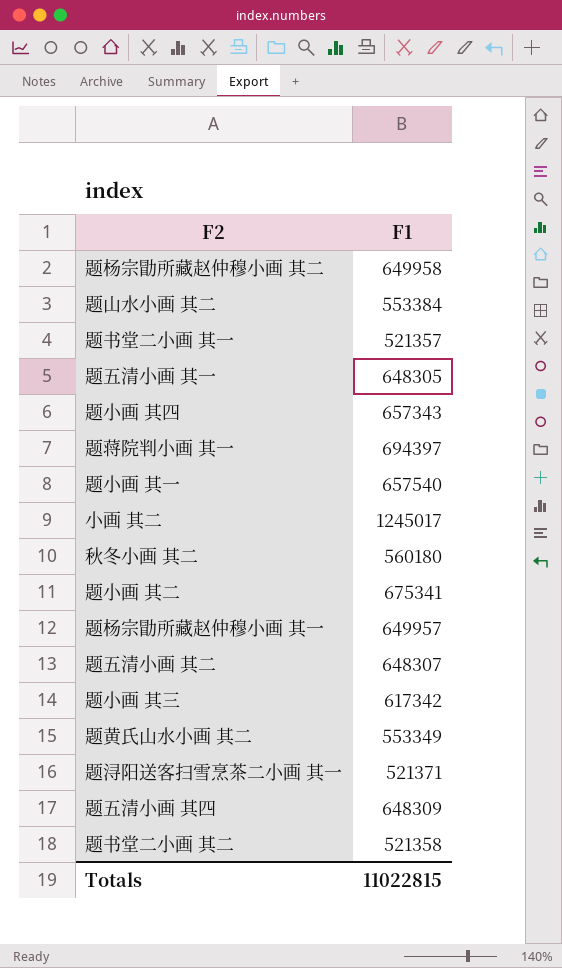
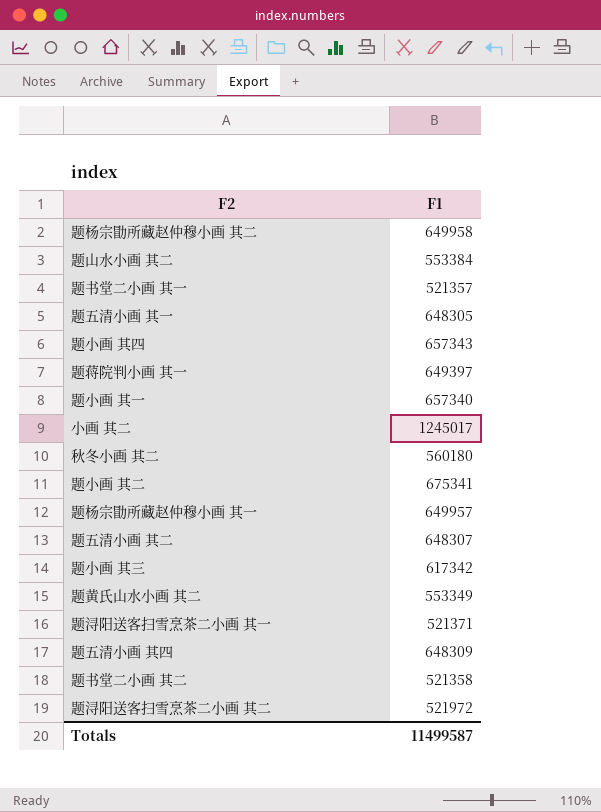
题蒋院判小画 其一 | F1: 694397 -> 649397
题小画 其一 | F1: 657540 -> 657340
row 题浔阳送客扫雪烹茶二小画 其二: none -> 521972
Totals | F1: 11022815 -> 11499587

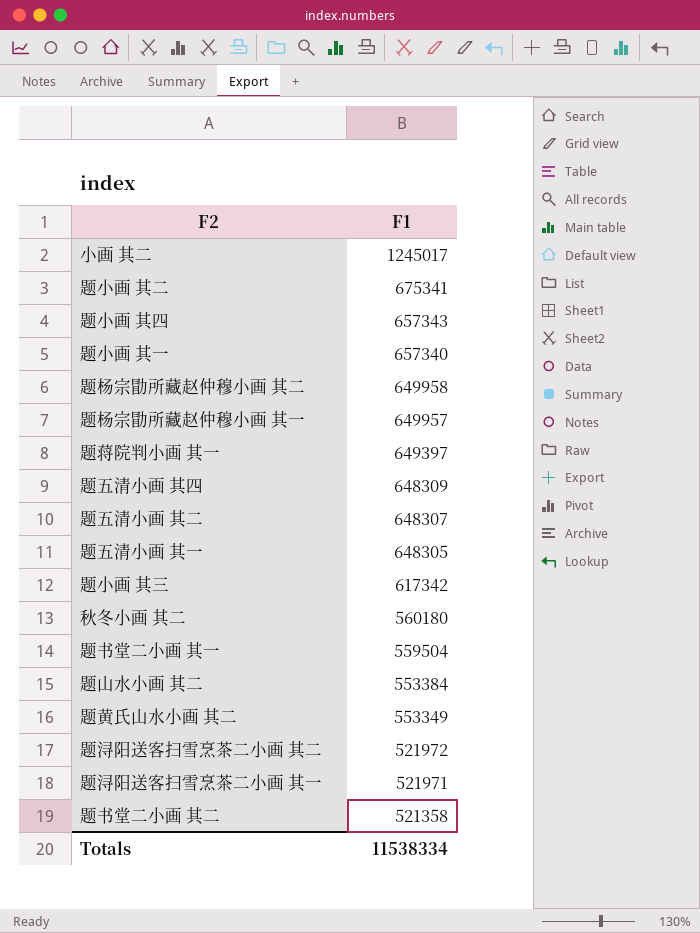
row order: none -> F1 descending
题书堂二小画 其一 | F1: 521357 -> 559504
题浔阳送客扫雪烹茶二小画 其一 | F1: 521371 -> 521971
Totals | F1: 11499587 -> 11538334

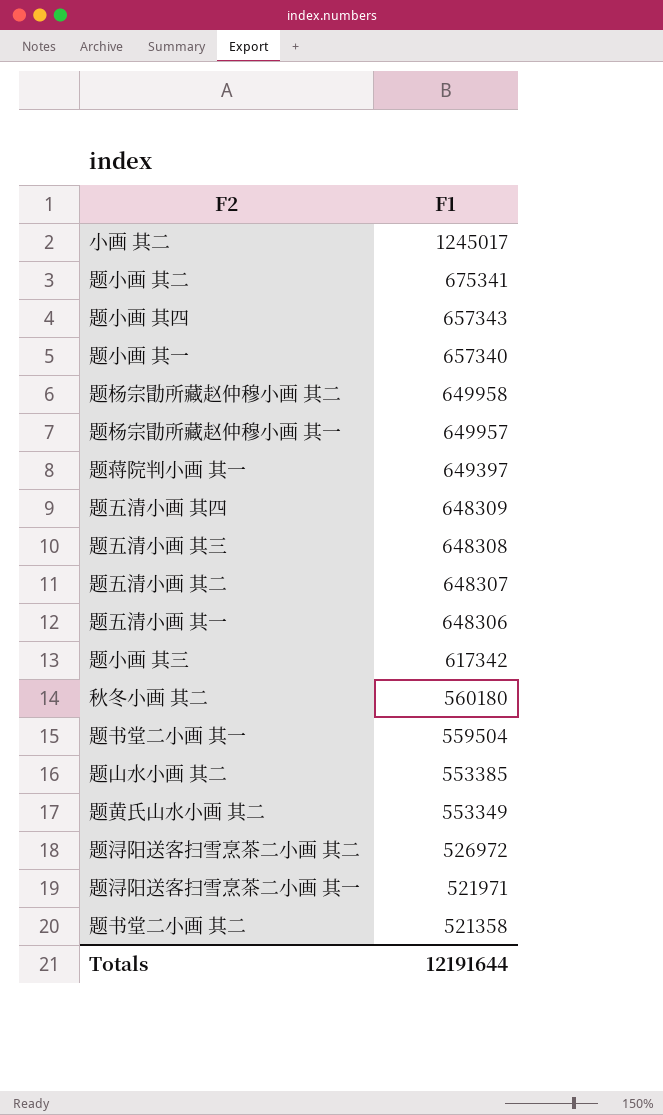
row 题五清小画 其三: none -> 648308
题五清小画 其一 | F1: 648305 -> 648306
题山水小画 其二 | F1: 553384 -> 553385
题浔阳送客扫雪烹茶二小画 其二 | F1: 521972 -> 526972
Totals | F1: 11538334 -> 12191644

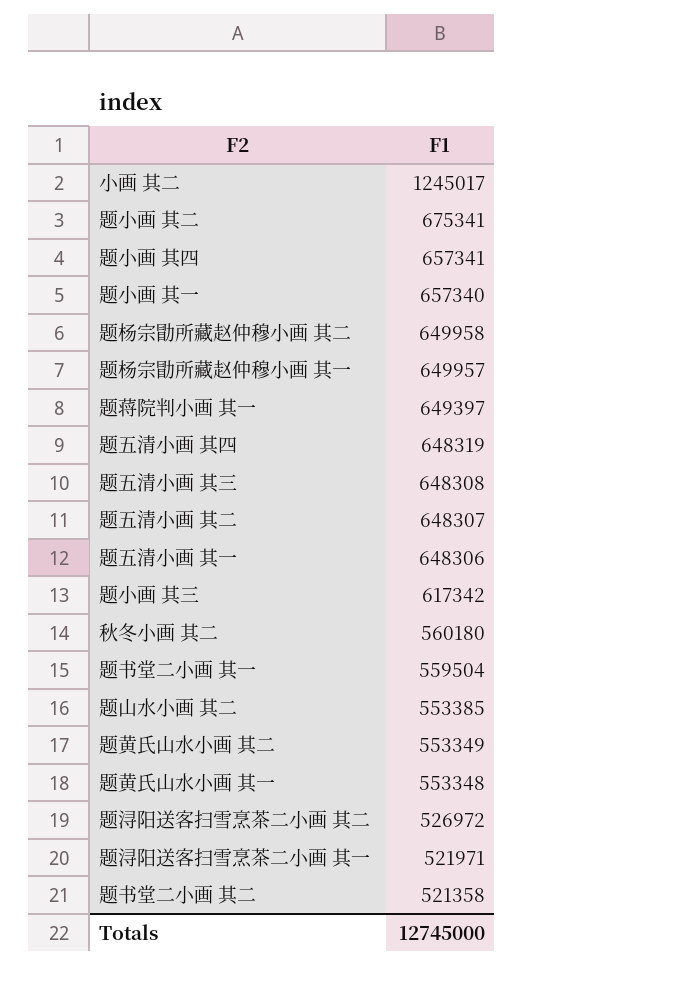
题小画 其四 | F1: 657343 -> 657341
题五清小画 其四 | F1: 648309 -> 648319
row 题黄氏山水小画 其一: none -> 553348
Totals | F1: 12191644 -> 12745000

